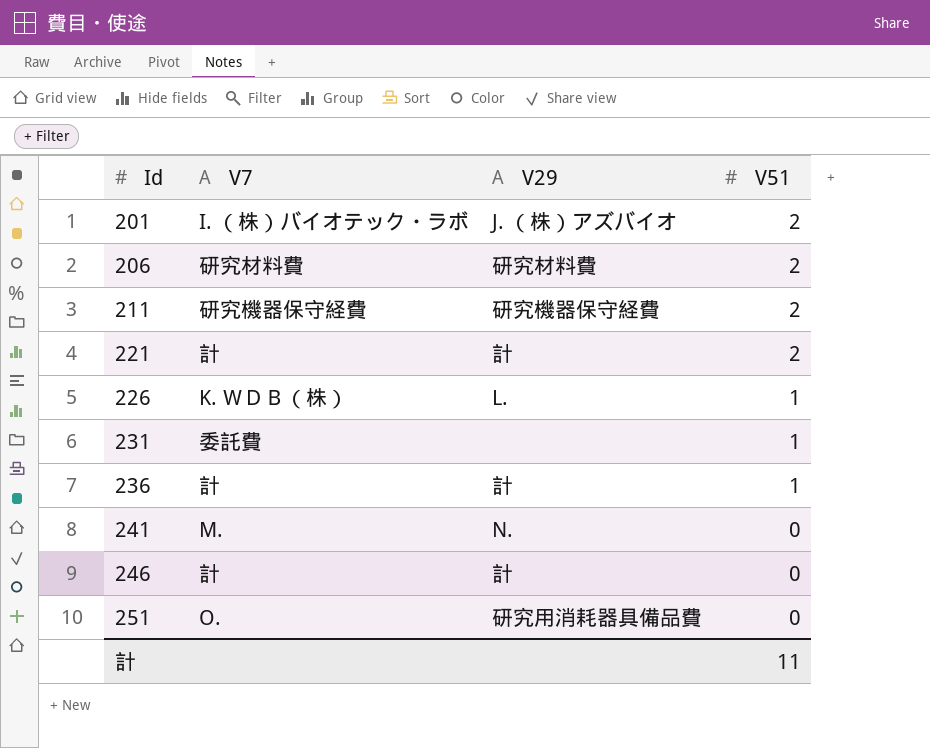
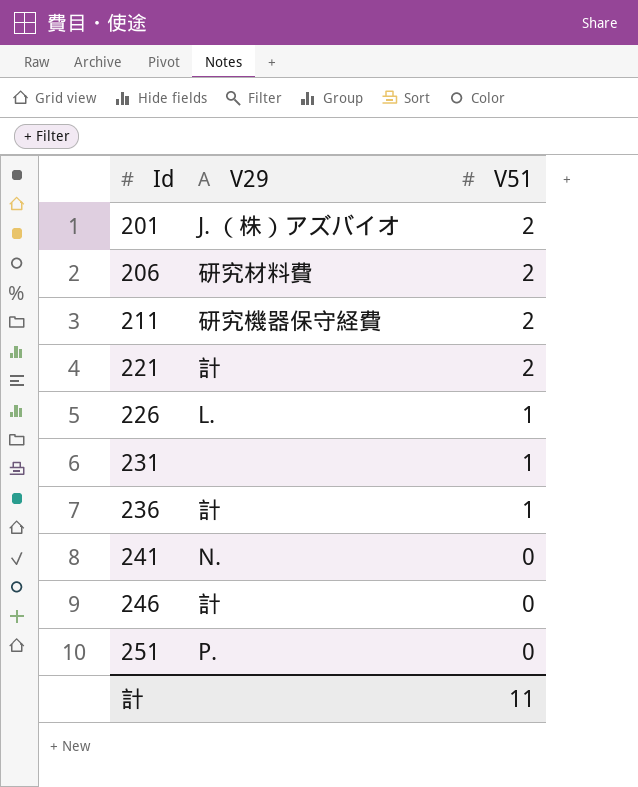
column V7 | position: 2 -> none
251 | V29: 研究用消耗器具備品費 -> P.

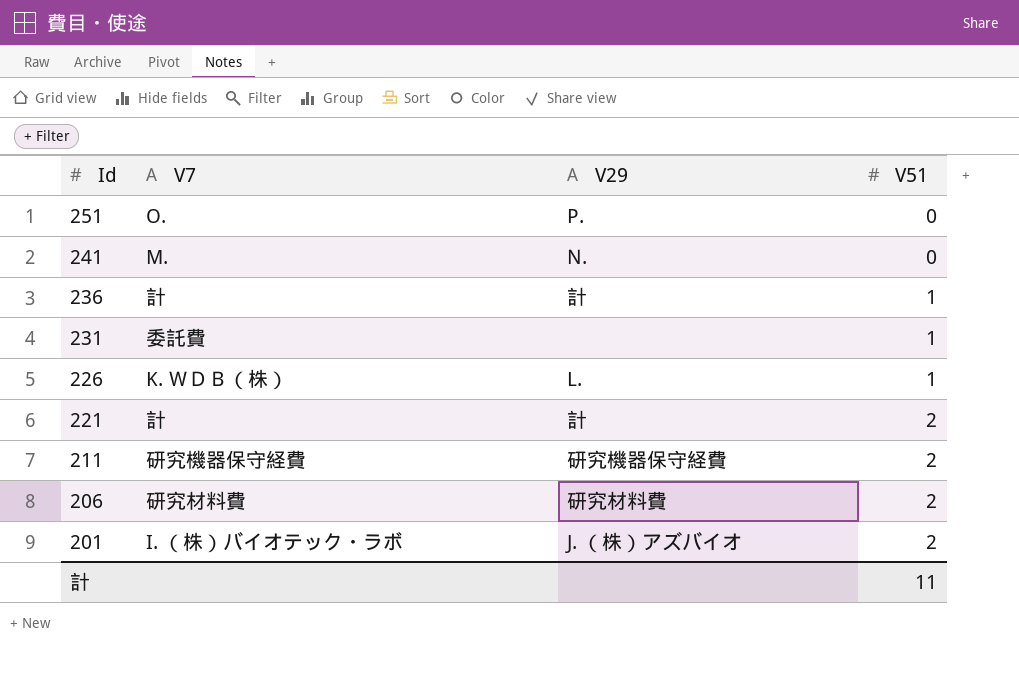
row order: Id ascending -> Id descending
column V7 | position: none -> 2
row 246: 計 | 0 -> none

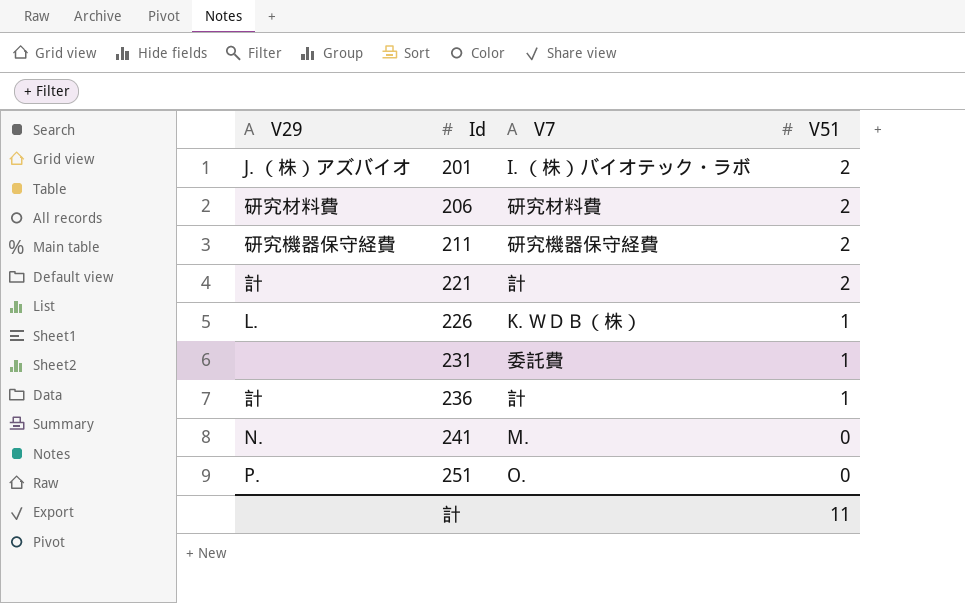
row order: Id descending -> Id ascending
column V29 | position: 3 -> 1

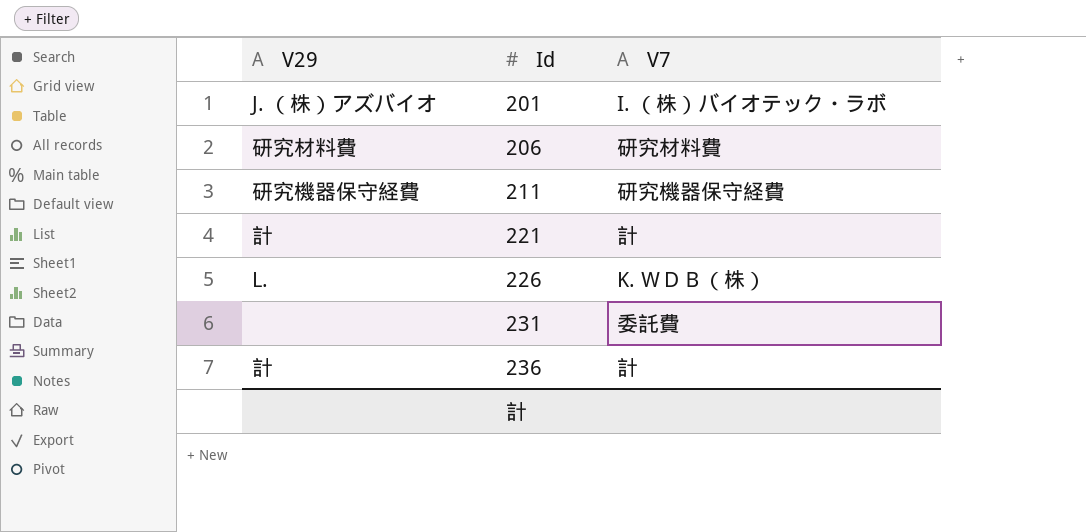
column V51 | position: 4 -> none
row 241: N. | M. | 0 -> none
row 251: P. | O. | 0 -> none

